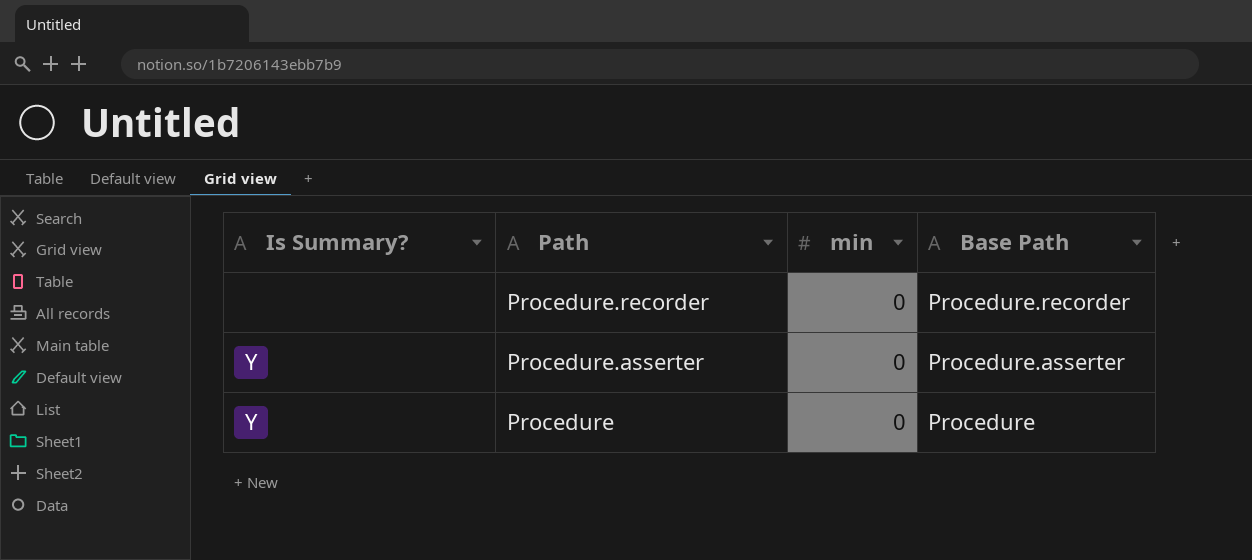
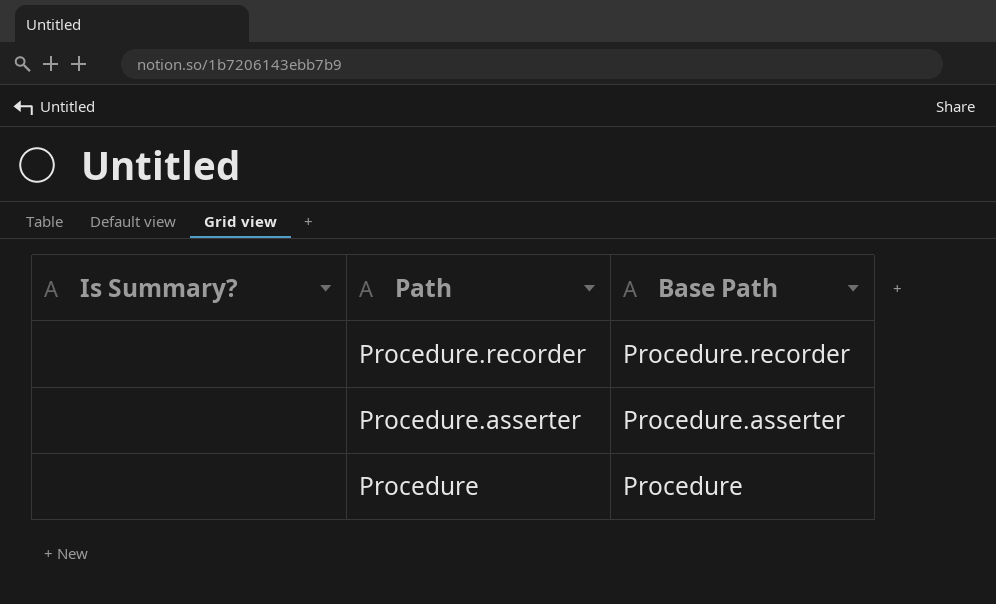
column min | position: 3 -> none
Procedure.asserter | Is Summary?: Y -> none
Procedure | Is Summary?: Y -> none

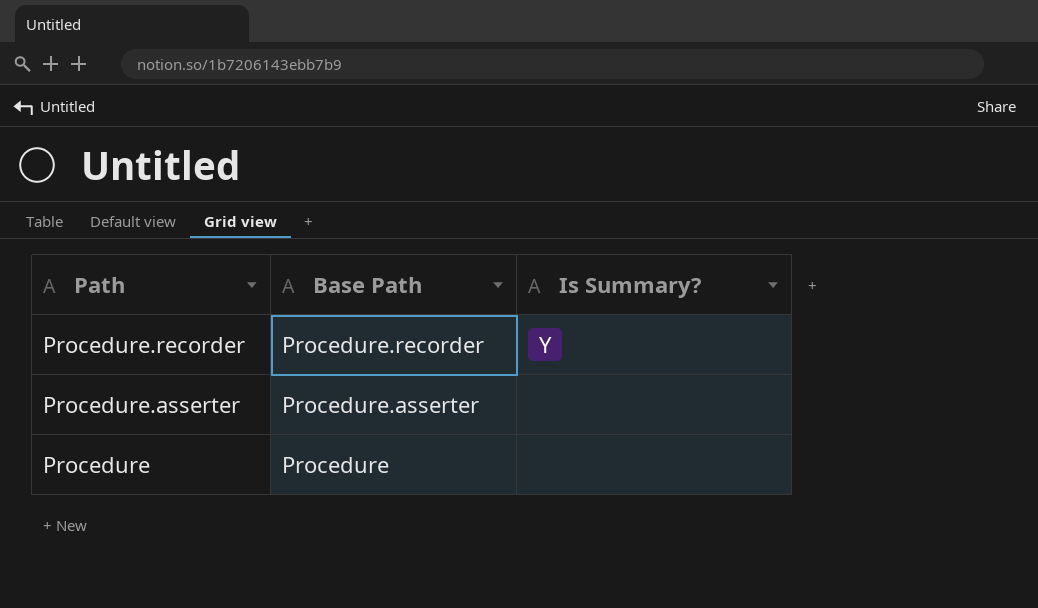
column Is Summary? | position: 1 -> 3
Procedure.recorder | Is Summary?: none -> Y

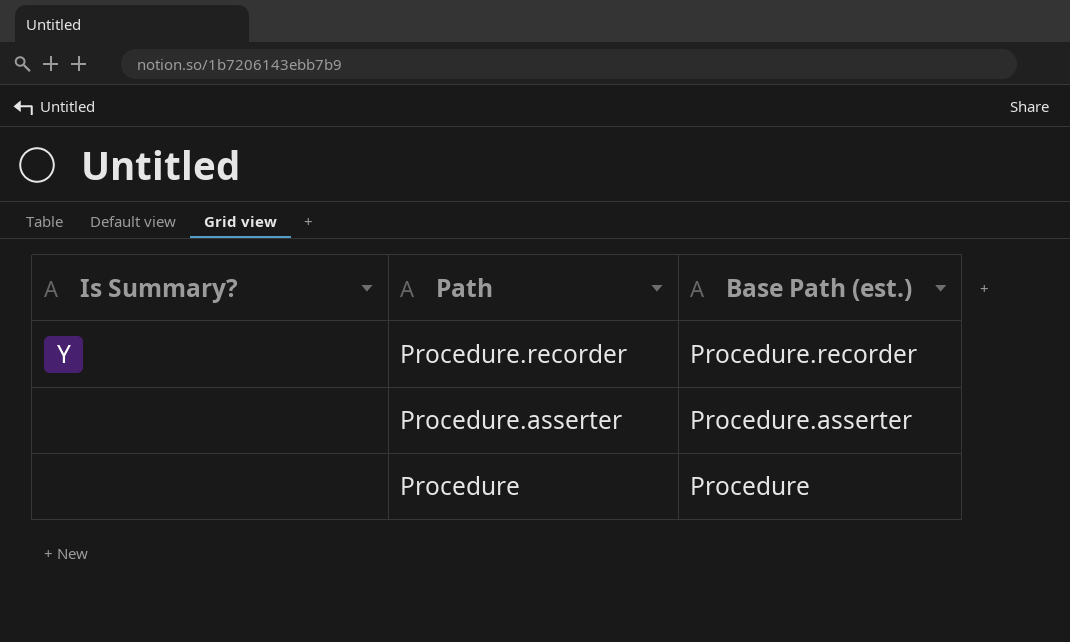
column Is Summary? | position: 3 -> 1
column name: Base Path -> Base Path (est.)

